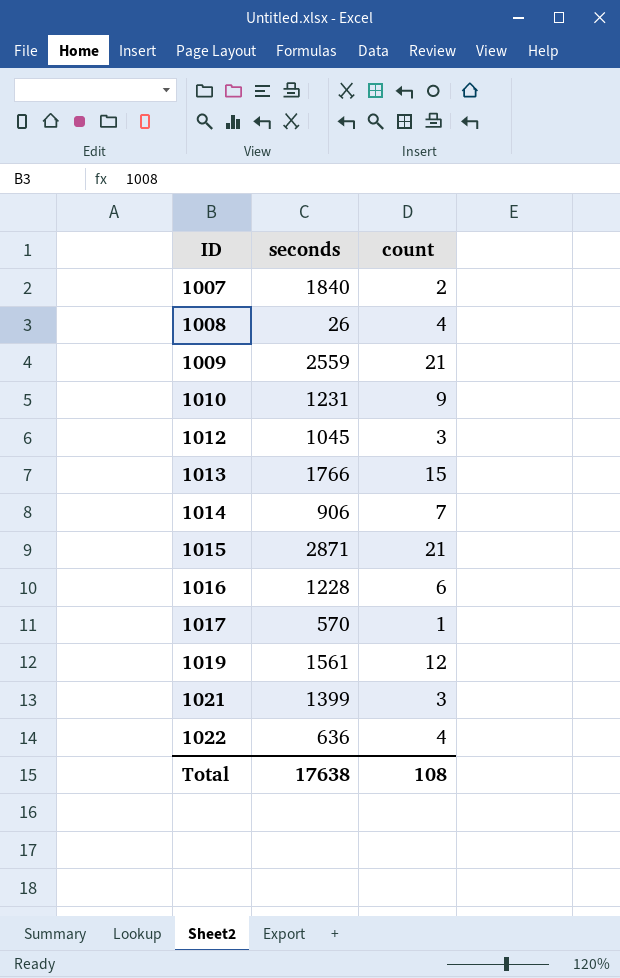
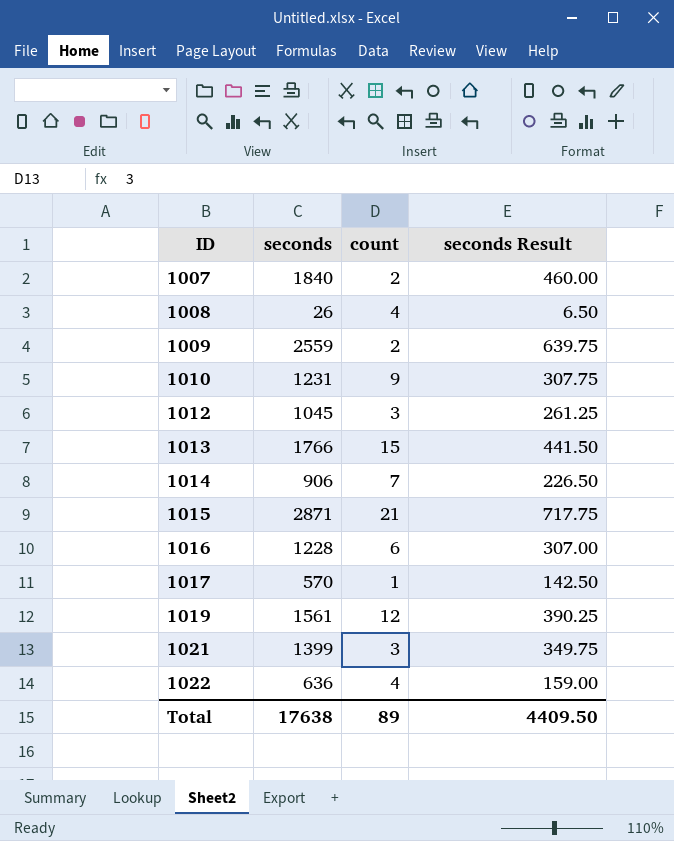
column seconds Result | formula: none -> [seconds] * 0.25
1009 | count: 21 -> 2
Total | count: 108 -> 89

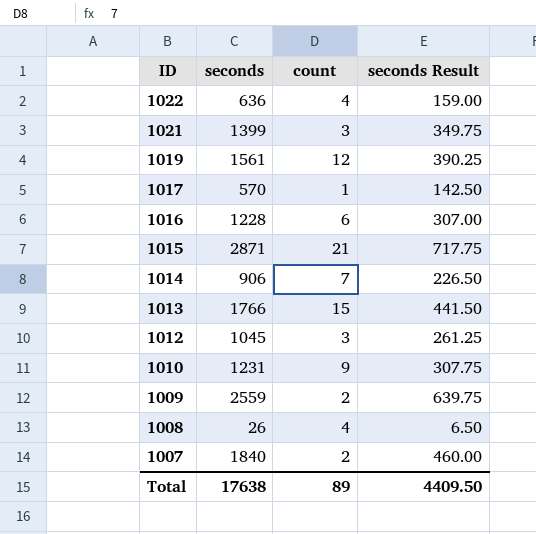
row order: ID ascending -> ID descending

